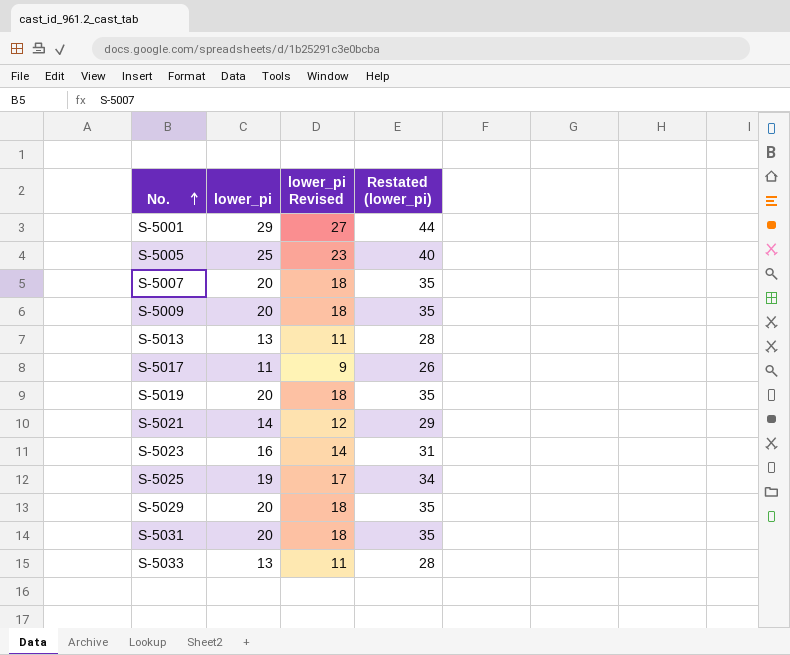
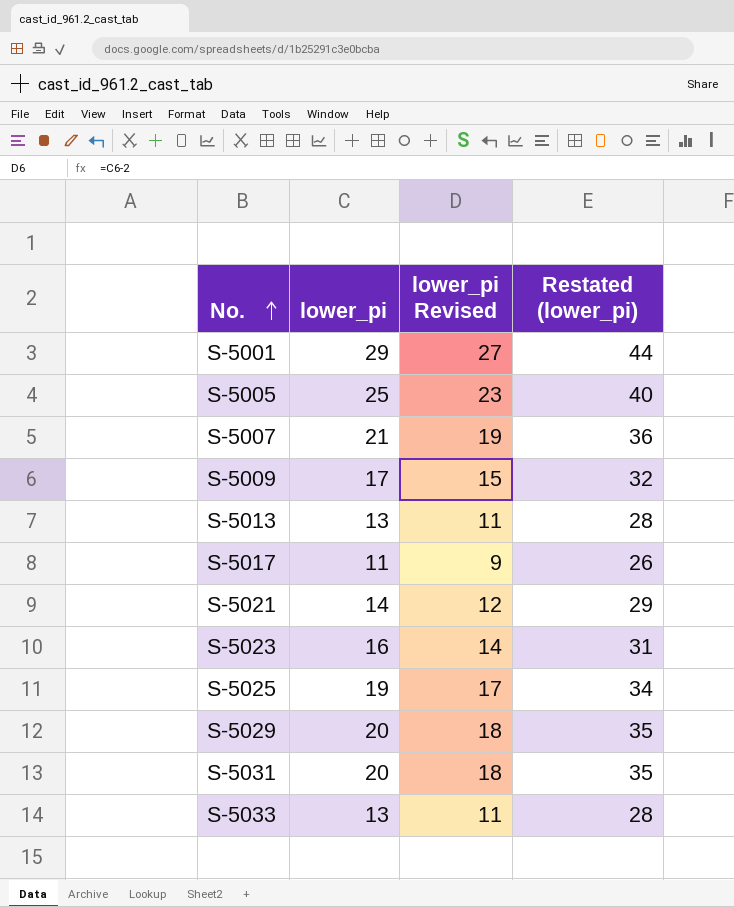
row S-5019: 20 | 18 | 35 -> none
S-5007 | lower_pi: 20 -> 21
S-5007 | lower_pi Revised: 18 -> 19
S-5007 | Restated (lower_pi): 35 -> 36
S-5009 | lower_pi: 20 -> 17
S-5009 | lower_pi Revised: 18 -> 15
S-5009 | Restated (lower_pi): 35 -> 32

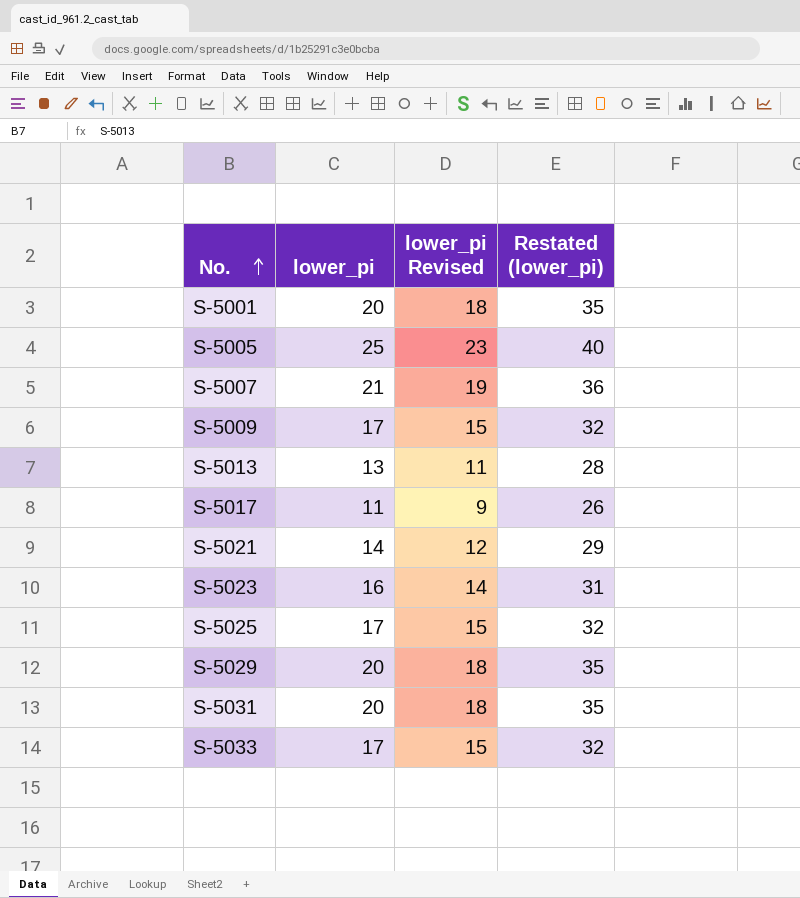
S-5001 | lower_pi: 29 -> 20
S-5001 | lower_pi Revised: 27 -> 18
S-5001 | Restated (lower_pi): 44 -> 35
S-5025 | lower_pi: 19 -> 17
S-5025 | lower_pi Revised: 17 -> 15
S-5025 | Restated (lower_pi): 34 -> 32
S-5033 | lower_pi: 13 -> 17
S-5033 | lower_pi Revised: 11 -> 15
S-5033 | Restated (lower_pi): 28 -> 32

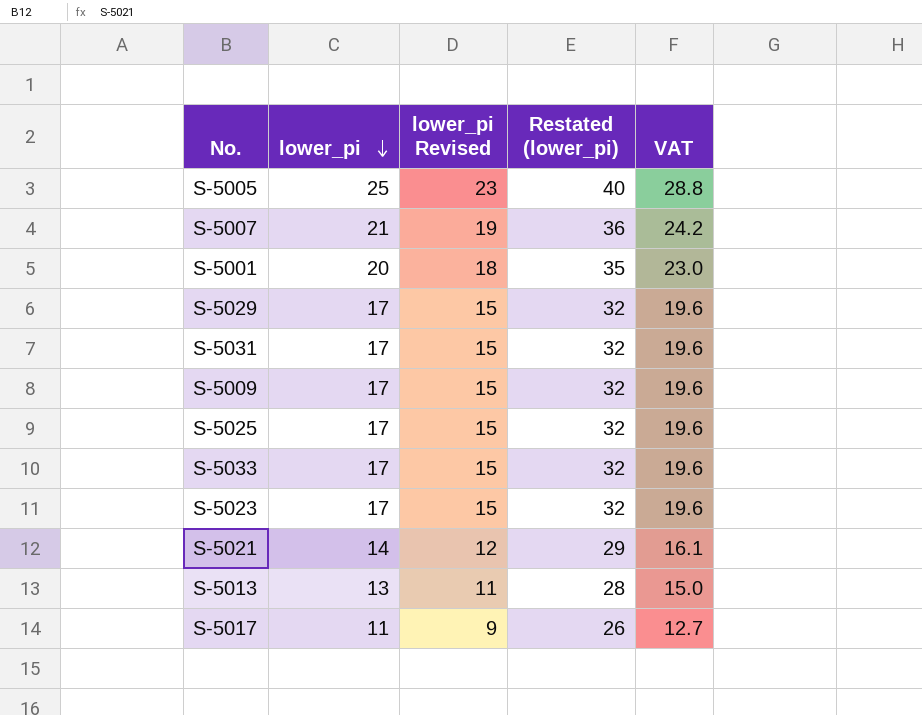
row order: No. ascending -> lower_pi descending
column VAT | formula: none -> [lower_pi] * 1.15
S-5029 | lower_pi: 20 -> 17
S-5029 | lower_pi Revised: 18 -> 15
S-5029 | Restated (lower_pi): 35 -> 32
S-5031 | lower_pi: 20 -> 17
S-5031 | lower_pi Revised: 18 -> 15
S-5031 | Restated (lower_pi): 35 -> 32
S-5023 | lower_pi: 16 -> 17
S-5023 | lower_pi Revised: 14 -> 15
S-5023 | Restated (lower_pi): 31 -> 32

